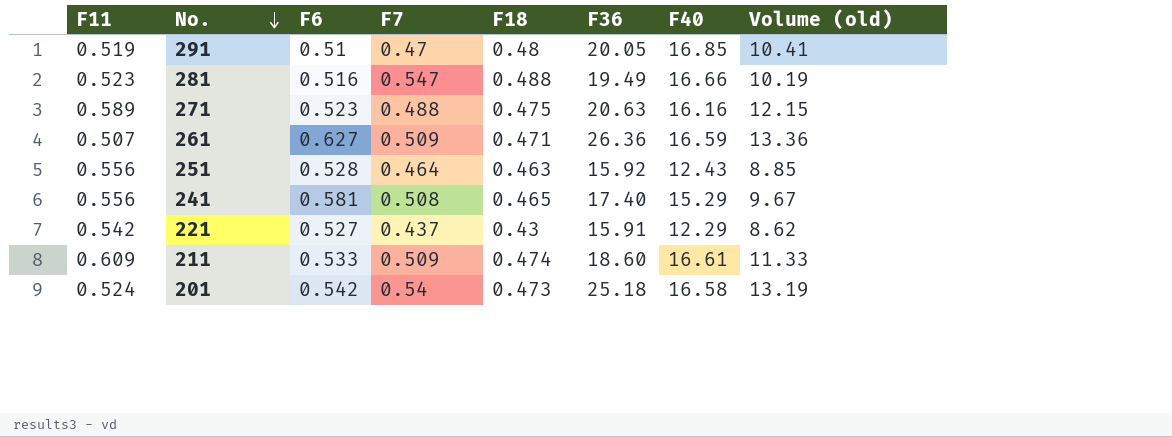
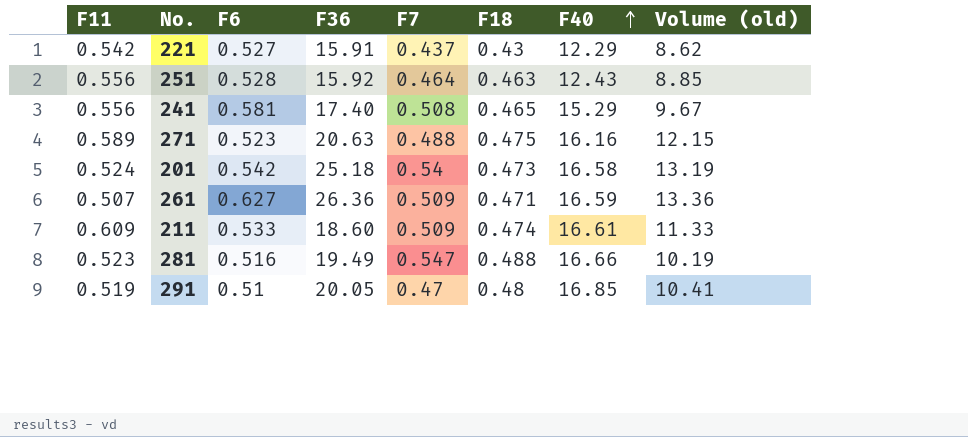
row order: No. descending -> F40 ascending
column F36 | position: 6 -> 4

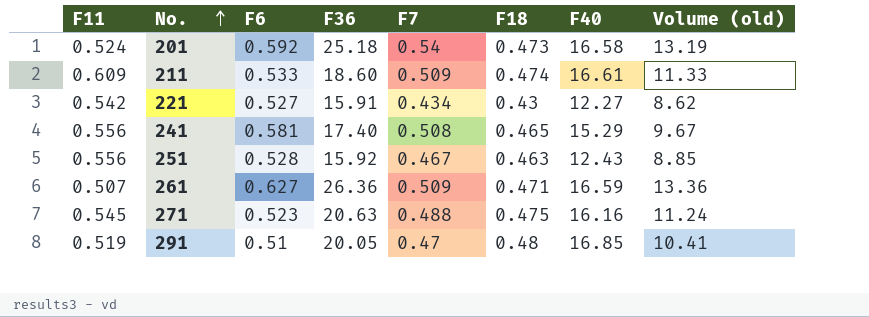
row order: F40 ascending -> No. ascending
row 281: 0.523 | 0.516 | 19.49 | 0.547 | 0.488 | 16.66 | 10.19 -> none
201 | F6: 0.542 -> 0.592
221 | F7: 0.437 -> 0.434
221 | F40: 12.29 -> 12.27
251 | F7: 0.464 -> 0.467
271 | F11: 0.589 -> 0.545
271 | Volume (old): 12.15 -> 11.24

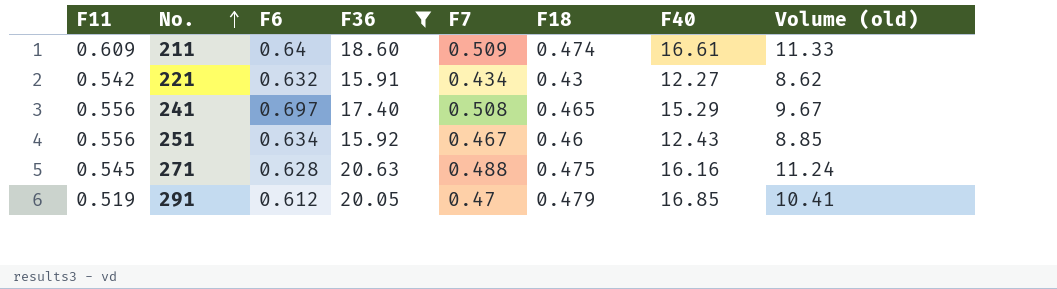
filter: none -> F36 <= 20.63
211 | F6: 0.533 -> 0.64
221 | F6: 0.527 -> 0.632
241 | F6: 0.581 -> 0.697
251 | F6: 0.528 -> 0.634
251 | F18: 0.463 -> 0.46
271 | F6: 0.523 -> 0.628
291 | F6: 0.51 -> 0.612
291 | F18: 0.48 -> 0.479

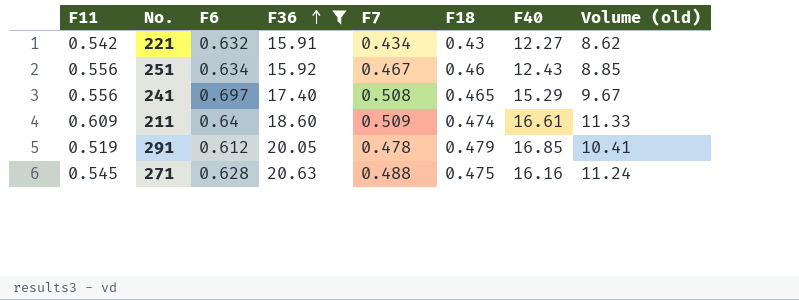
row order: No. ascending -> F36 ascending
291 | F7: 0.47 -> 0.478

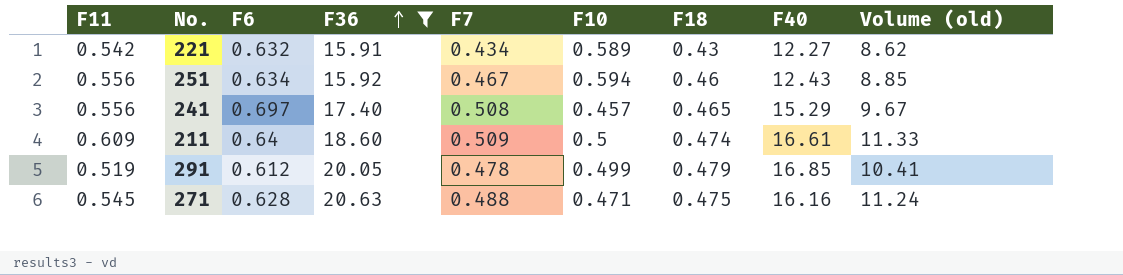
column F10 | position: none -> 6

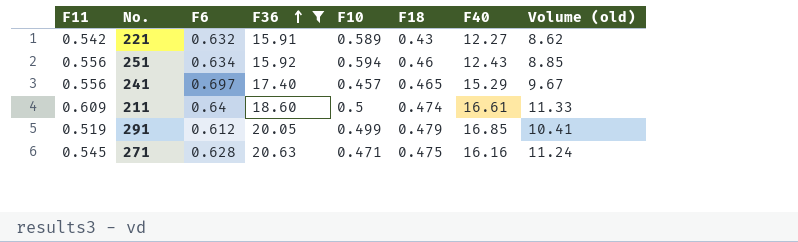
column F7 | position: 5 -> none

